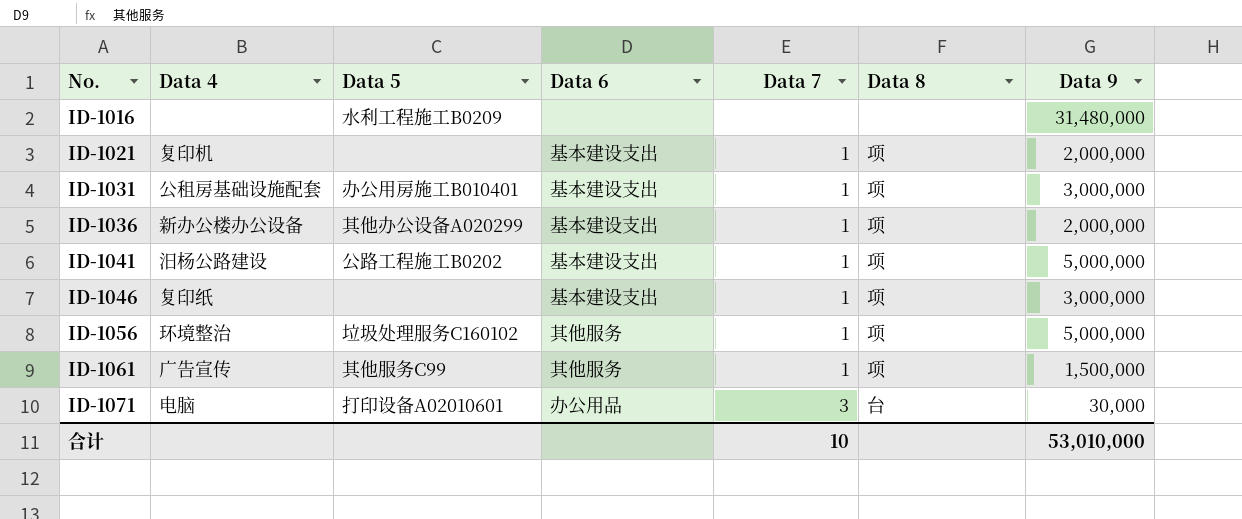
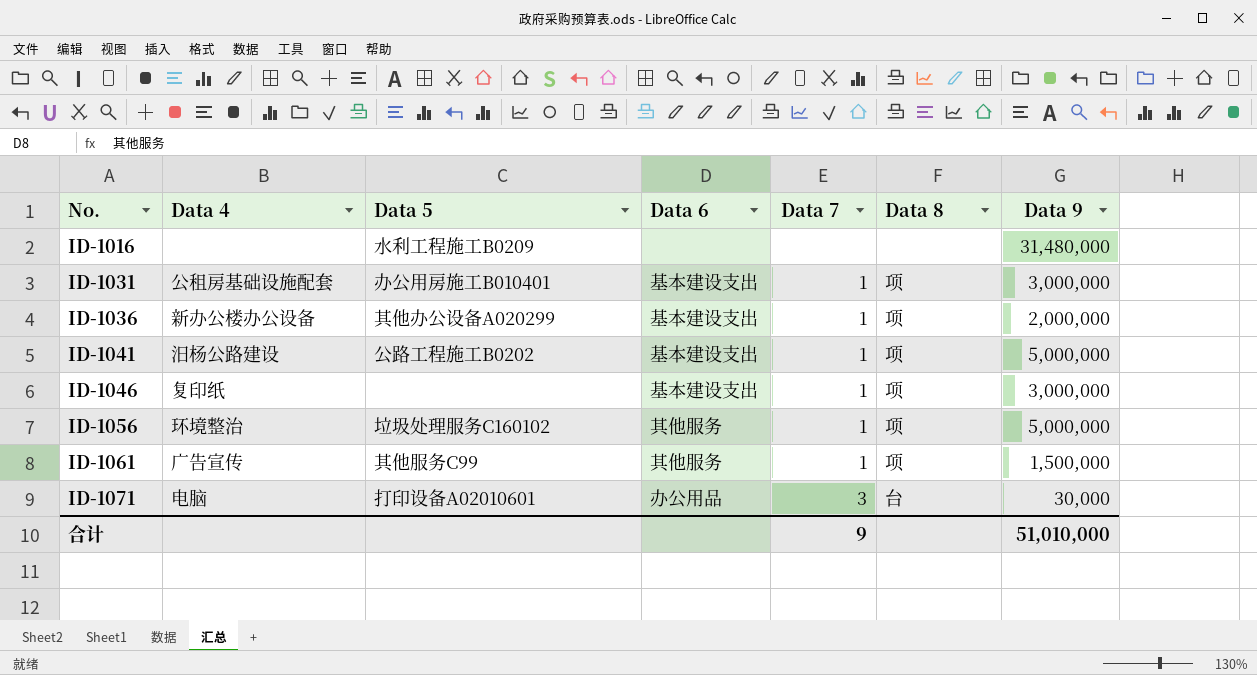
row ID-1021: 复印机 | none | 基本建设支出 | 1 | 项 | 2,000,000 -> none
合计 | Data 7: 10 -> 9
合计 | Data 9: 53,010,000 -> 51,010,000

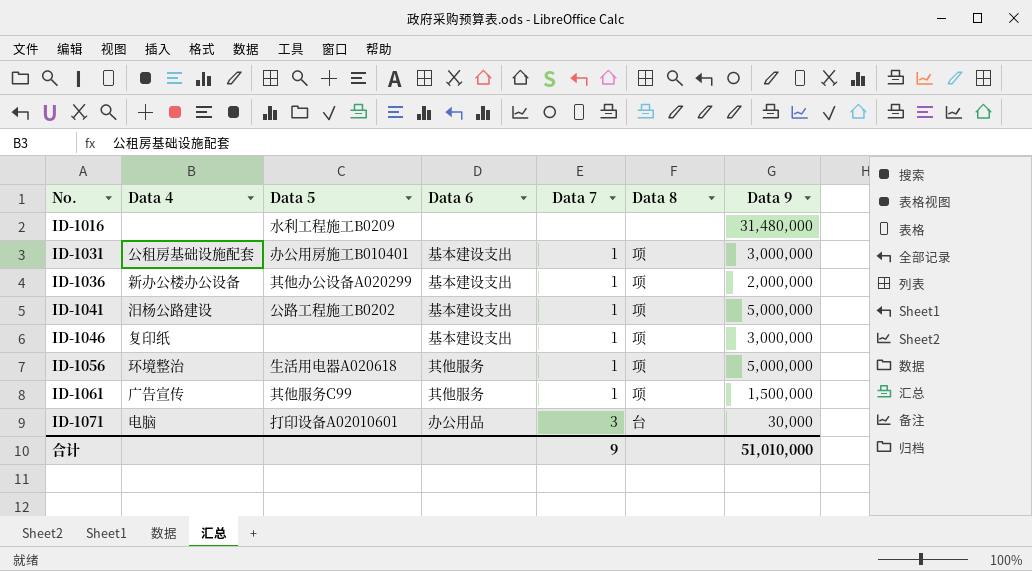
ID-1056 | Data 5: 垃圾处理服务C160102 -> 生活用电器A020618

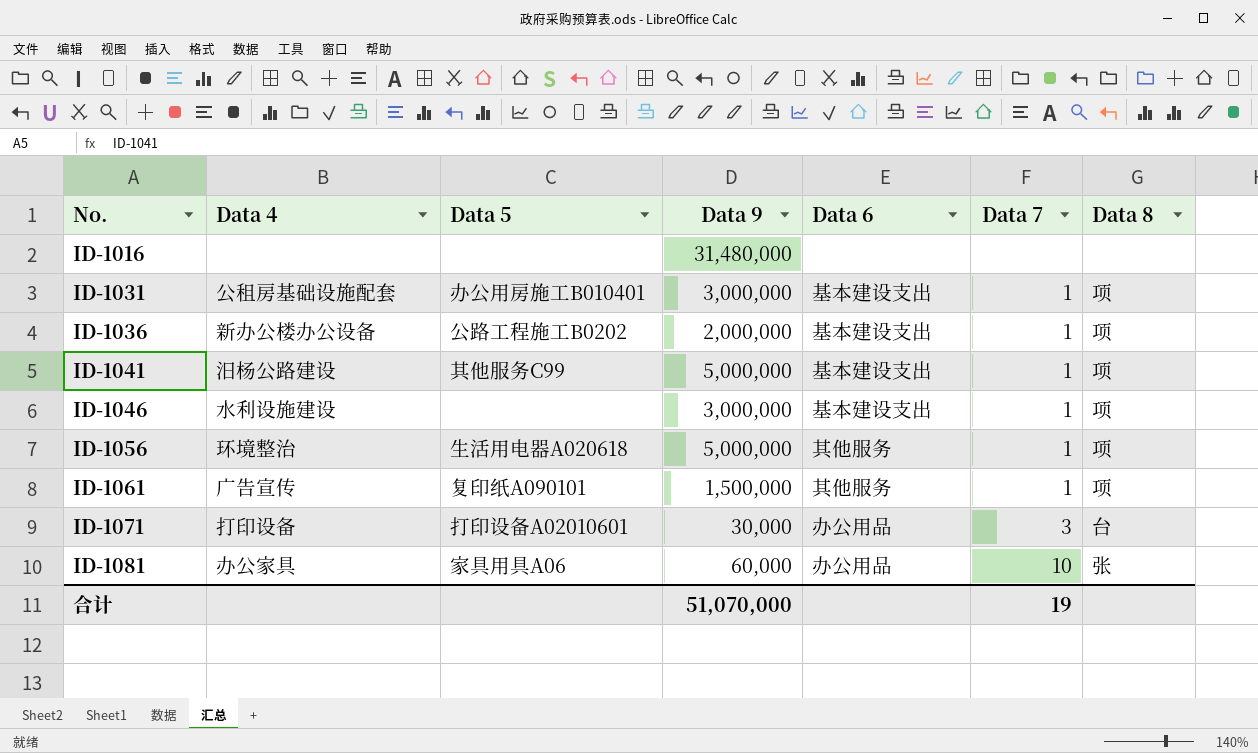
column Data 9 | position: 7 -> 4
ID-1016 | Data 5: 水利工程施工B0209 -> none
ID-1036 | Data 5: 其他办公设备A020299 -> 公路工程施工B0202
ID-1041 | Data 5: 公路工程施工B0202 -> 其他服务C99
ID-1046 | Data 4: 复印纸 -> 水利设施建设
ID-1061 | Data 5: 其他服务C99 -> 复印纸A090101
ID-1071 | Data 4: 电脑 -> 打印设备
row ID-1081: none -> 办公家具 | 家具用具A06 | 60,000 | 办公用品 | 10 | 张
合计 | Data 9: 51,010,000 -> 51,070,000
合计 | Data 7: 9 -> 19

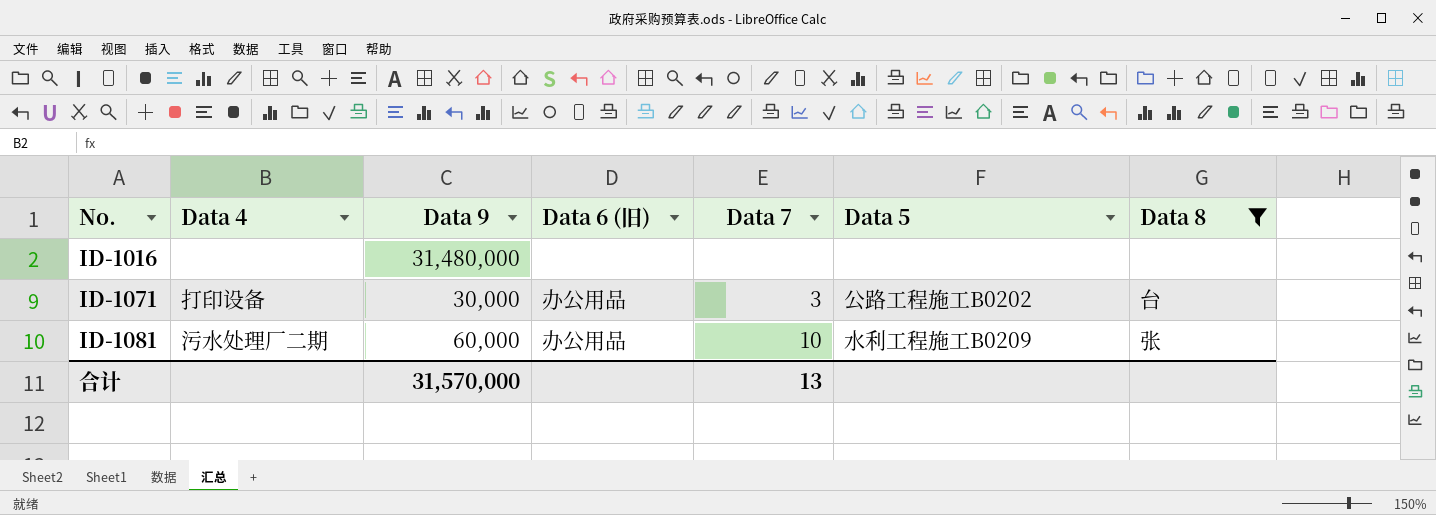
filter: none -> Data 8 != 项
column name: Data 6 -> Data 6 (旧)
column Data 5 | position: 3 -> 6
ID-1071 | Data 5: 打印设备A02010601 -> 公路工程施工B0202
ID-1081 | Data 4: 办公家具 -> 污水处理厂二期
ID-1081 | Data 5: 家具用具A06 -> 水利工程施工B0209
合计 | Data 9: 51,070,000 -> 31,570,000
合计 | Data 7: 19 -> 13

